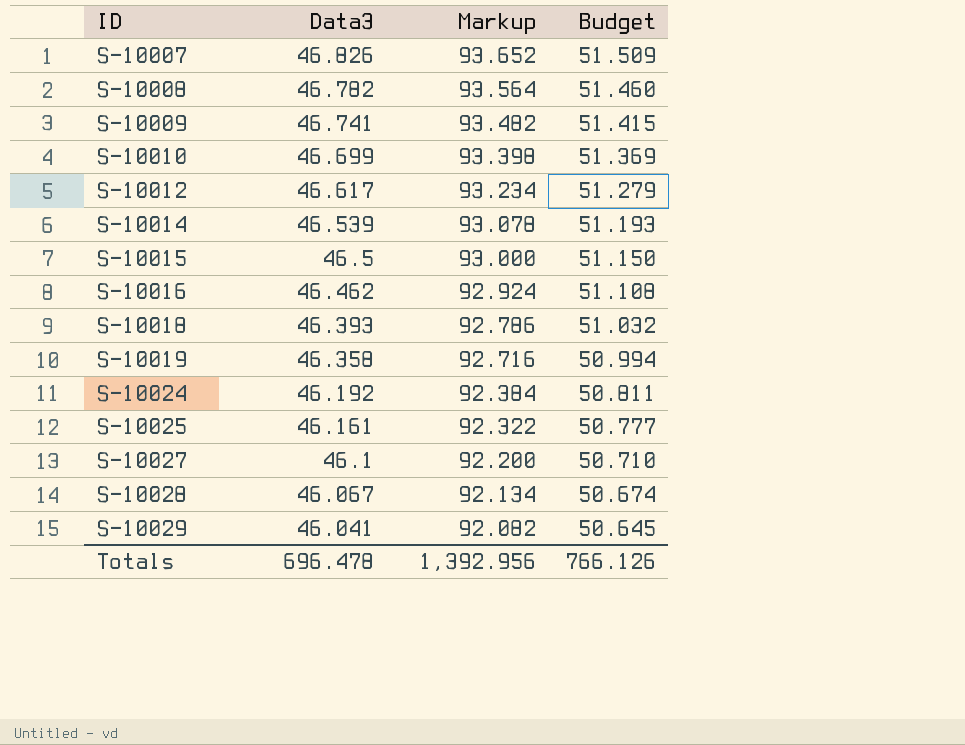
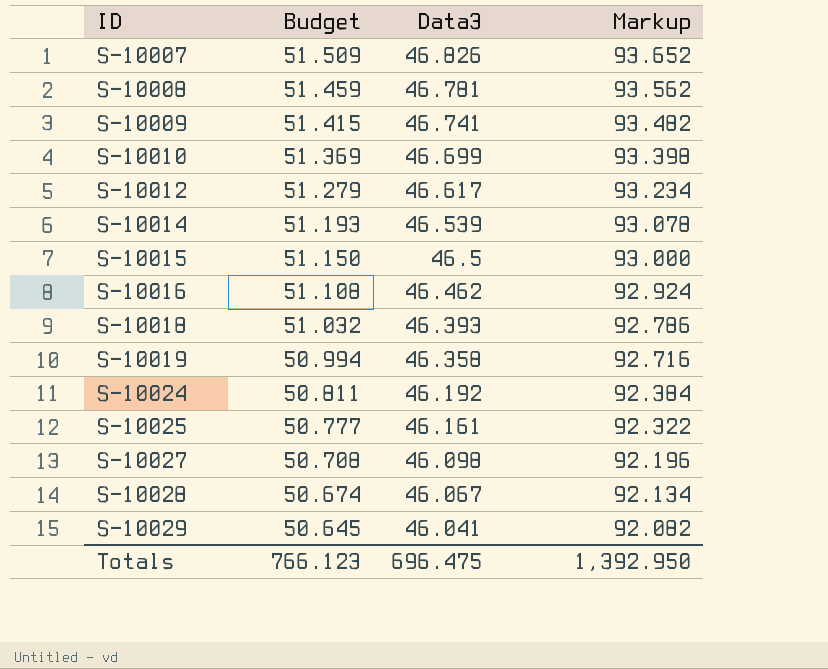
column Budget | position: 4 -> 2
S-10008 | Budget: 51.460 -> 51.459
S-10008 | Data3: 46.782 -> 46.781
S-10008 | Markup: 93.564 -> 93.562
S-10027 | Budget: 50.710 -> 50.708
S-10027 | Data3: 46.1 -> 46.098
S-10027 | Markup: 92.200 -> 92.196
Totals | Budget: 766.126 -> 766.123
Totals | Data3: 696.478 -> 696.475
Totals | Markup: 1,392.956 -> 1,392.950

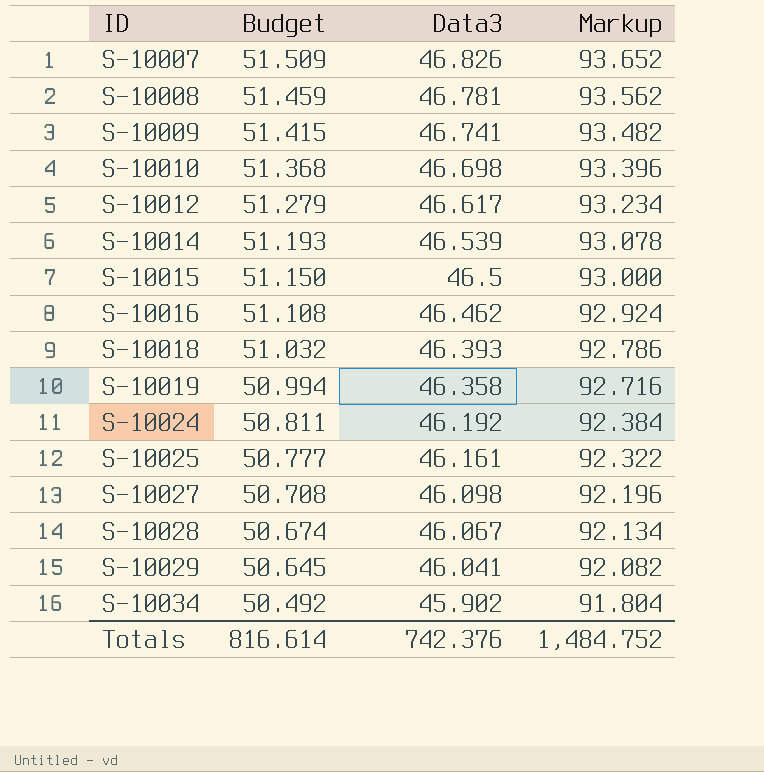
S-10010 | Budget: 51.369 -> 51.368
S-10010 | Data3: 46.699 -> 46.698
S-10010 | Markup: 93.398 -> 93.396
row S-10034: none -> 50.492 | 45.902 | 91.804
Totals | Budget: 766.123 -> 816.614
Totals | Data3: 696.475 -> 742.376
Totals | Markup: 1,392.950 -> 1,484.752

